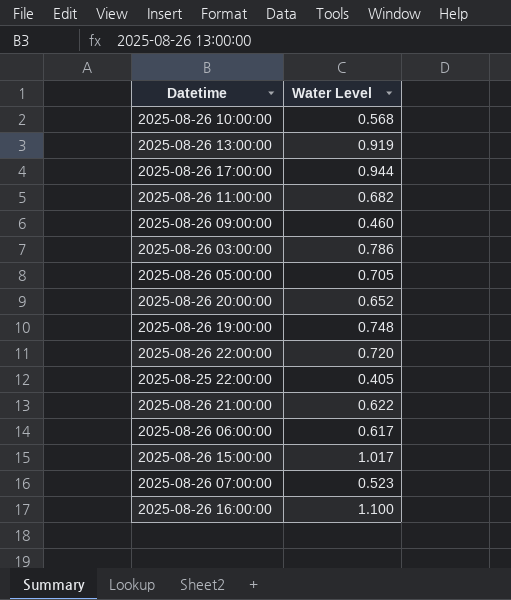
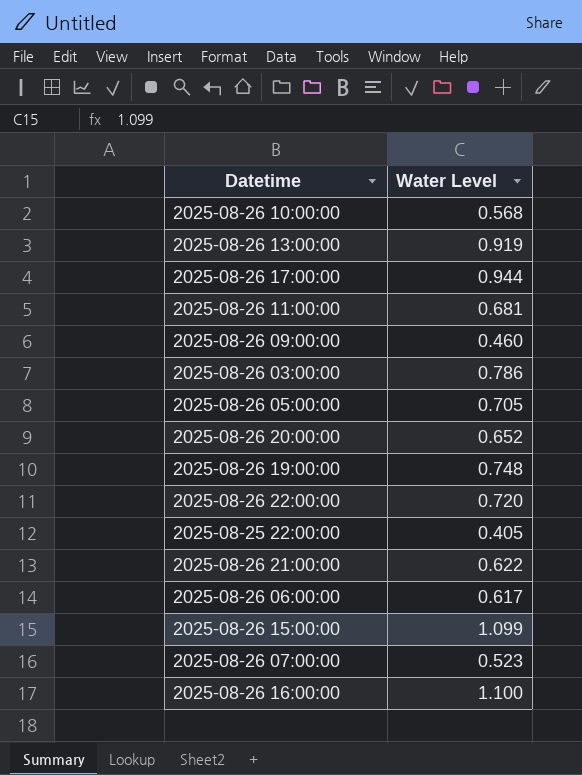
2025-08-26 11:00:00 | Water Level: 0.682 -> 0.681
2025-08-26 15:00:00 | Water Level: 1.017 -> 1.099

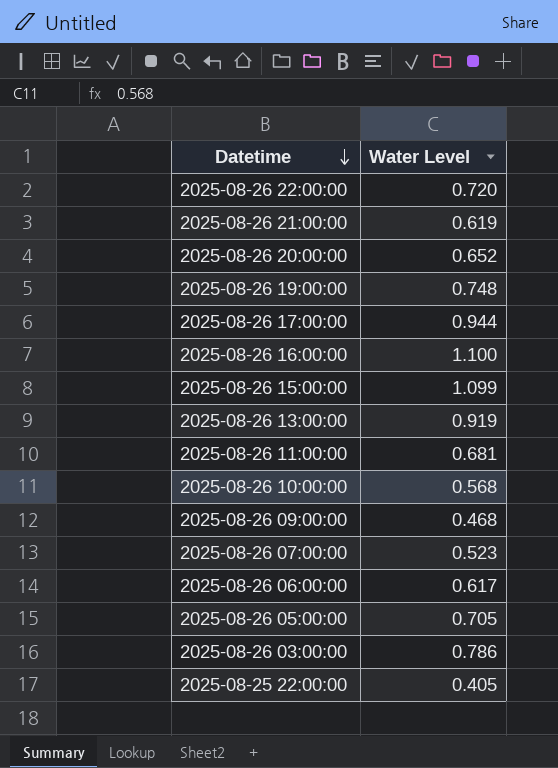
row order: none -> Datetime descending
2025-08-26 21:00:00 | Water Level: 0.622 -> 0.619
2025-08-26 09:00:00 | Water Level: 0.460 -> 0.468

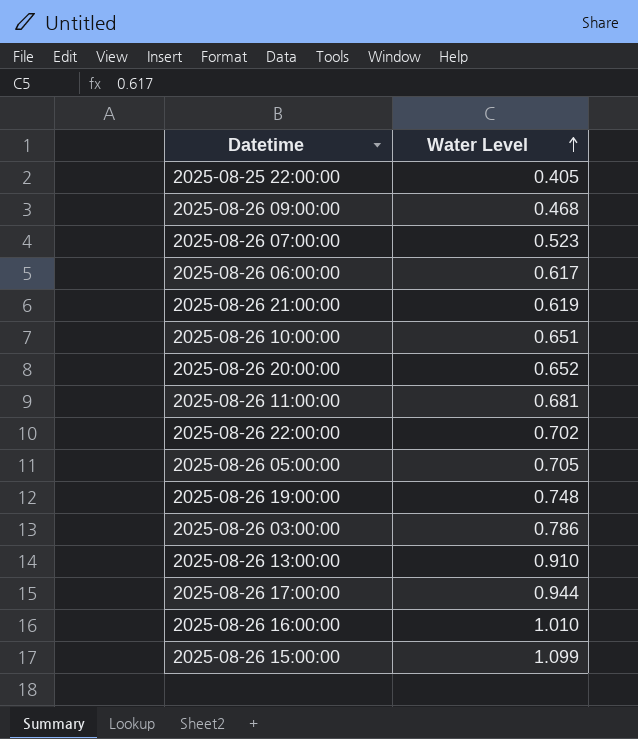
row order: Datetime descending -> Water Level ascending
2025-08-26 10:00:00 | Water Level: 0.568 -> 0.651
2025-08-26 22:00:00 | Water Level: 0.720 -> 0.702
2025-08-26 13:00:00 | Water Level: 0.919 -> 0.910
2025-08-26 16:00:00 | Water Level: 1.100 -> 1.010

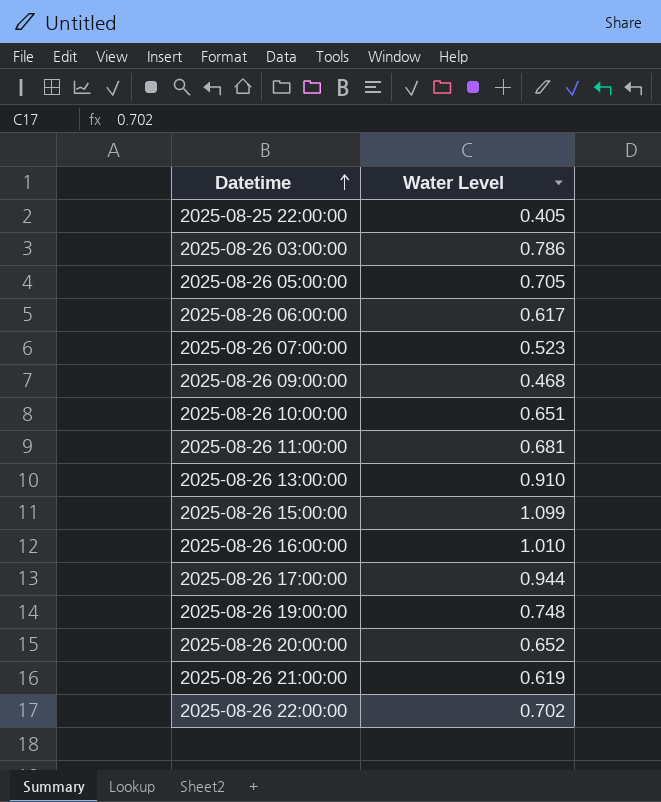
row order: Water Level ascending -> Datetime ascending

